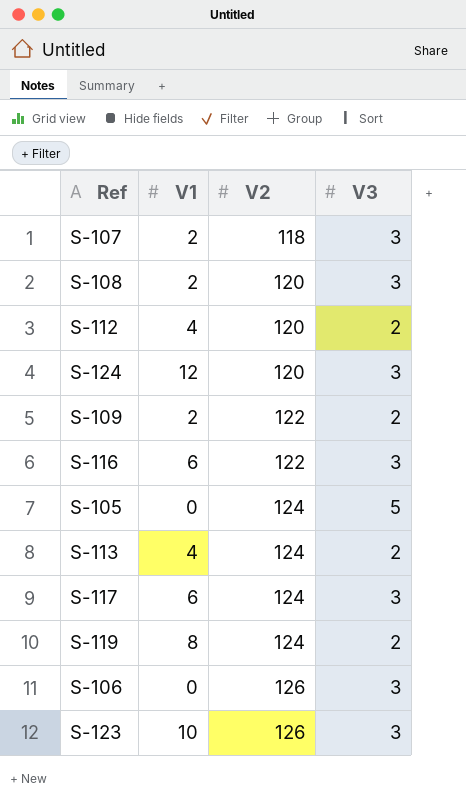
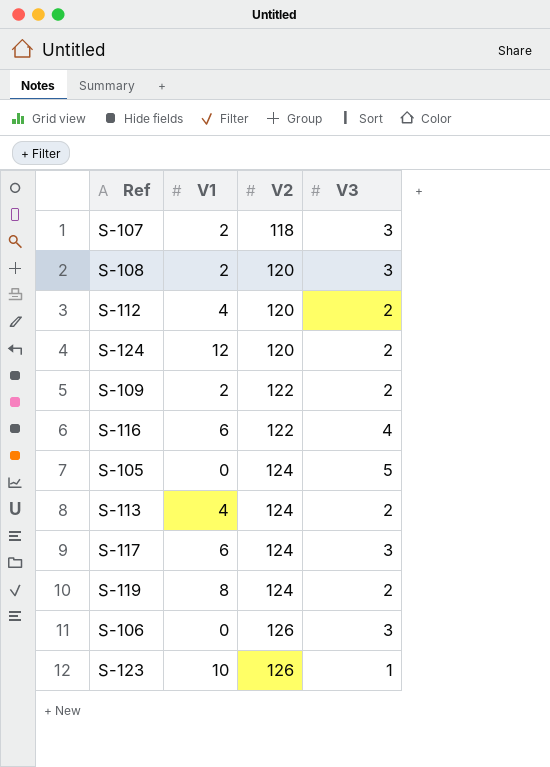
S-124 | V3: 3 -> 2
S-116 | V3: 3 -> 4
S-123 | V3: 3 -> 1

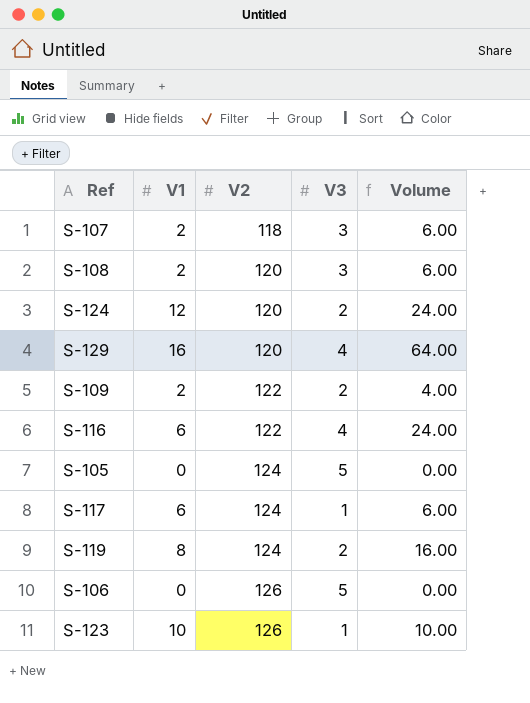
column Volume | formula: none -> [V1] * [V3]
row S-112: 4 | 120 | 2 -> none
row S-113: 4 | 124 | 2 -> none
row S-129: none -> 16 | 120 | 4 | 64.00
S-117 | V3: 3 -> 1
S-106 | V3: 3 -> 5

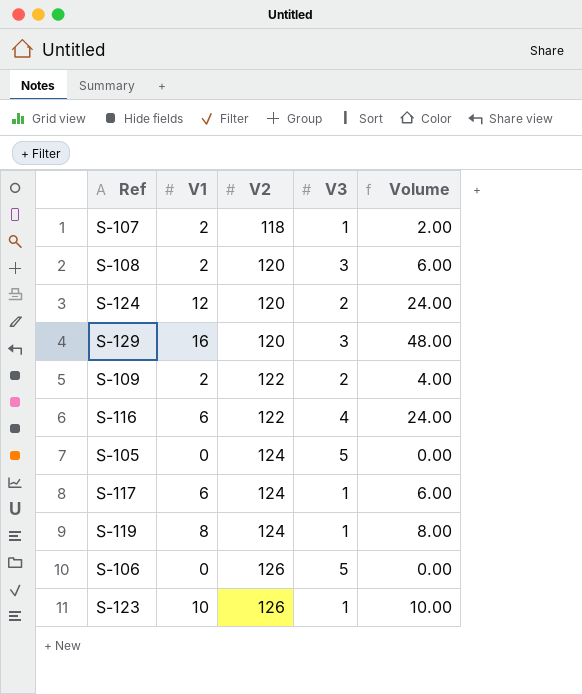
S-107 | V3: 3 -> 1
S-107 | Volume: 6.00 -> 2.00
S-129 | V3: 4 -> 3
S-129 | Volume: 64.00 -> 48.00
S-119 | V3: 2 -> 1
S-119 | Volume: 16.00 -> 8.00

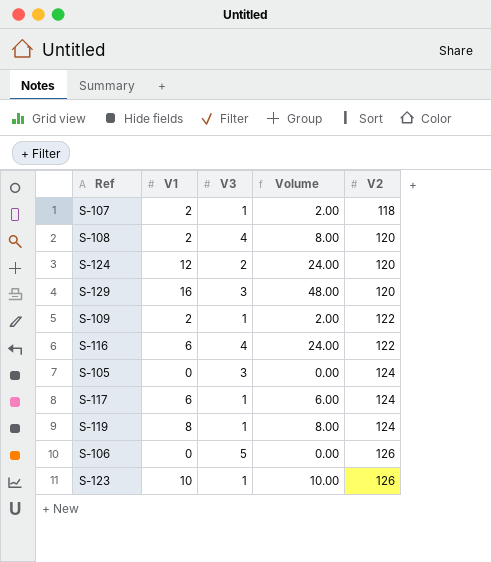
column V2 | position: 3 -> 5
S-108 | V3: 3 -> 4
S-108 | Volume: 6.00 -> 8.00
S-109 | V3: 2 -> 1
S-109 | Volume: 4.00 -> 2.00
S-105 | V3: 5 -> 3

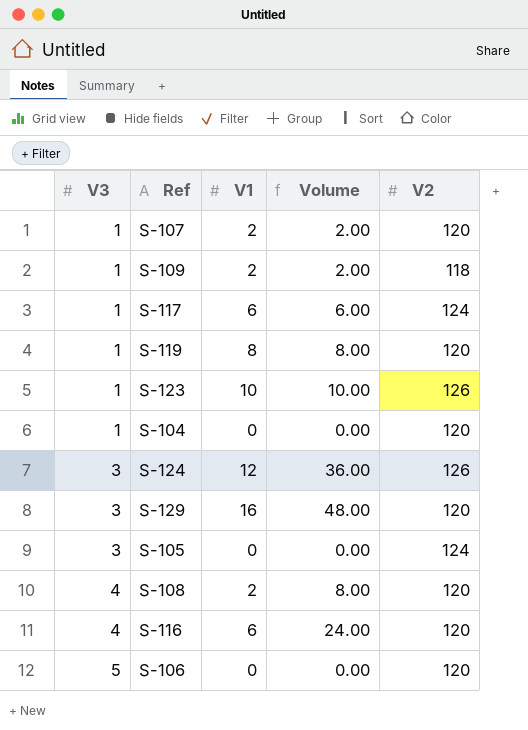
row order: V2 ascending -> V3 ascending
column V3 | position: 3 -> 1
S-107 | V2: 118 -> 120
S-109 | V2: 122 -> 118
S-119 | V2: 124 -> 120
row S-104: none -> 1 | 0 | 0.00 | 120
S-124 | V3: 2 -> 3
S-124 | Volume: 24.00 -> 36.00
S-124 | V2: 120 -> 126
S-116 | V2: 122 -> 120
S-106 | V2: 126 -> 120

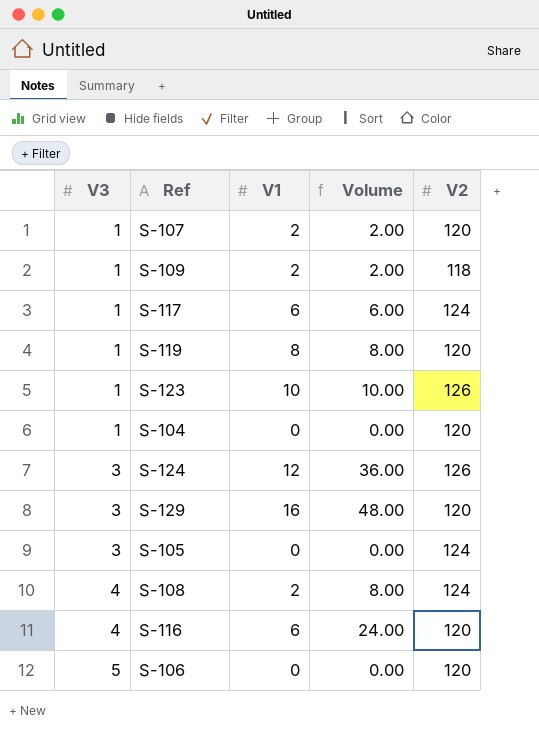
S-108 | V2: 120 -> 124

